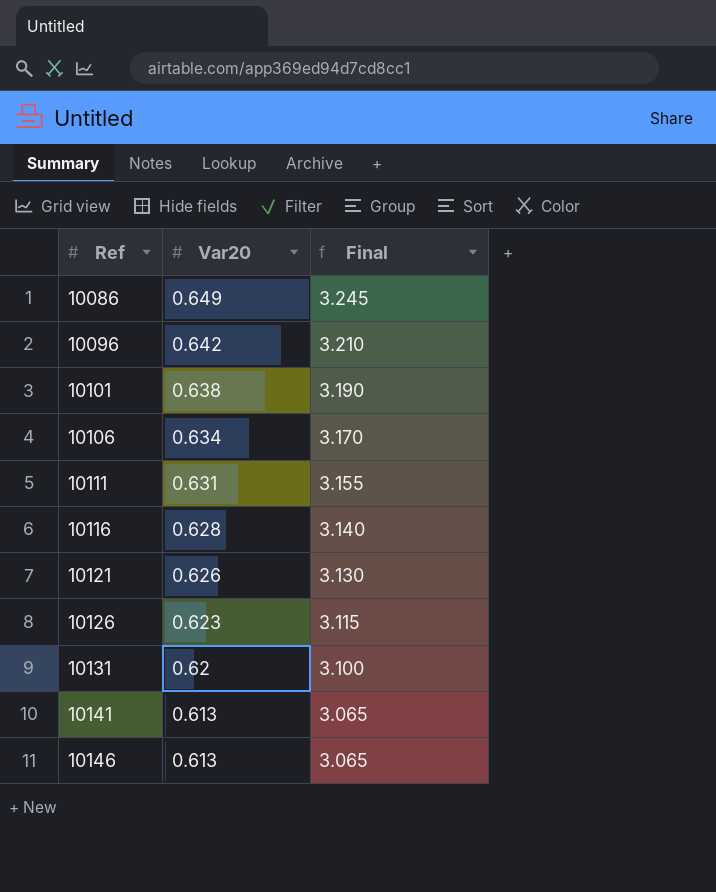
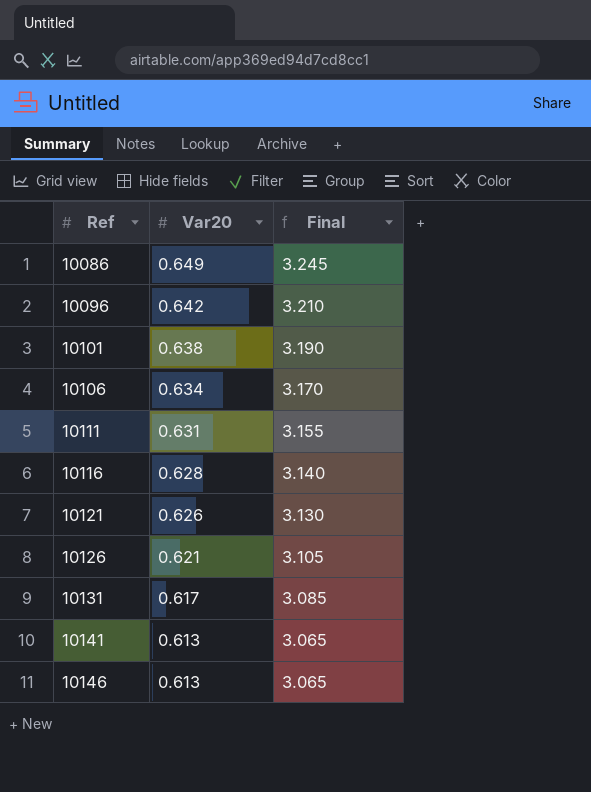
10126 | Var20: 0.623 -> 0.621
10126 | Final: 3.115 -> 3.105
10131 | Var20: 0.62 -> 0.617
10131 | Final: 3.100 -> 3.085

